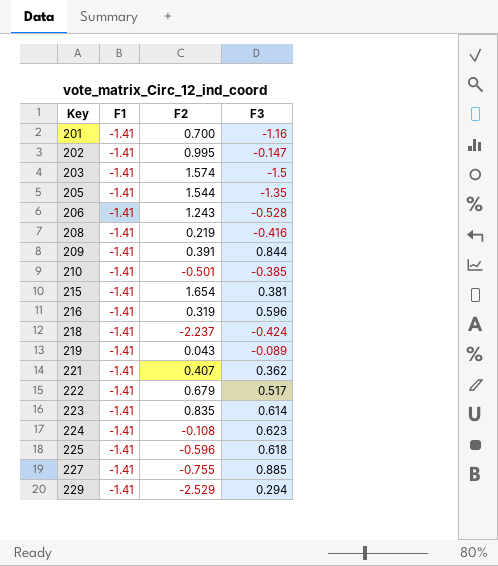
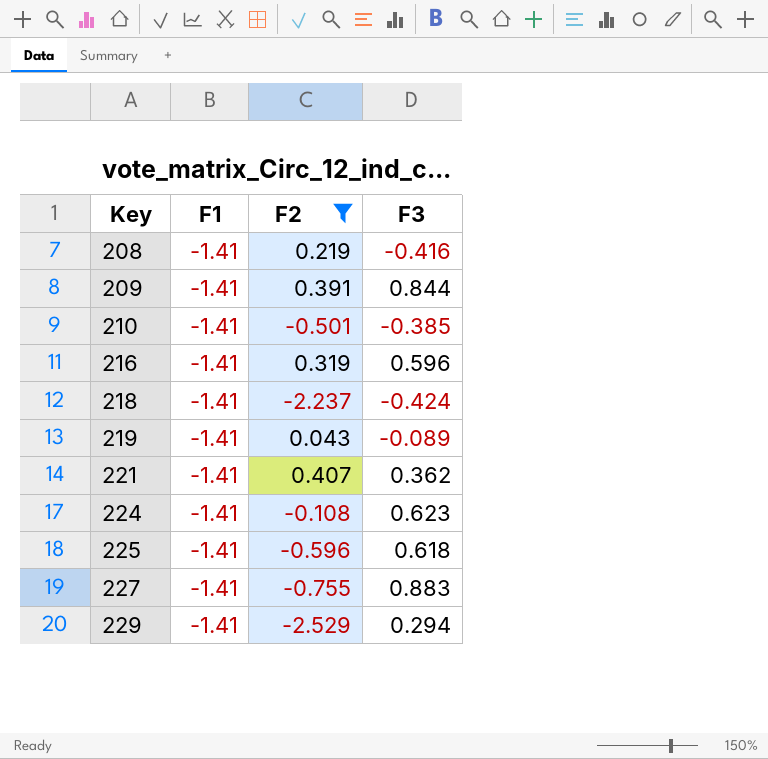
filter: none -> F2 <= 0.407
227 | F3: 0.885 -> 0.883

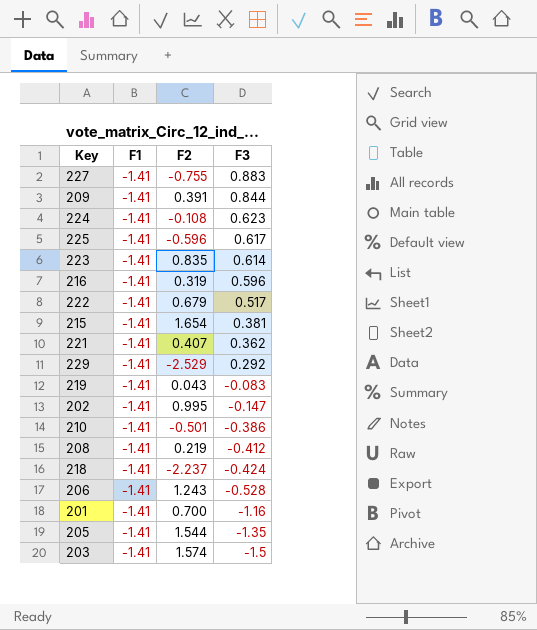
filter: F2 <= 0.407 -> none
row order: Key ascending -> F3 descending
225 | F3: 0.618 -> 0.617
229 | F3: 0.294 -> 0.292
219 | F3: -0.089 -> -0.083
210 | F3: -0.385 -> -0.386
208 | F3: -0.416 -> -0.412

